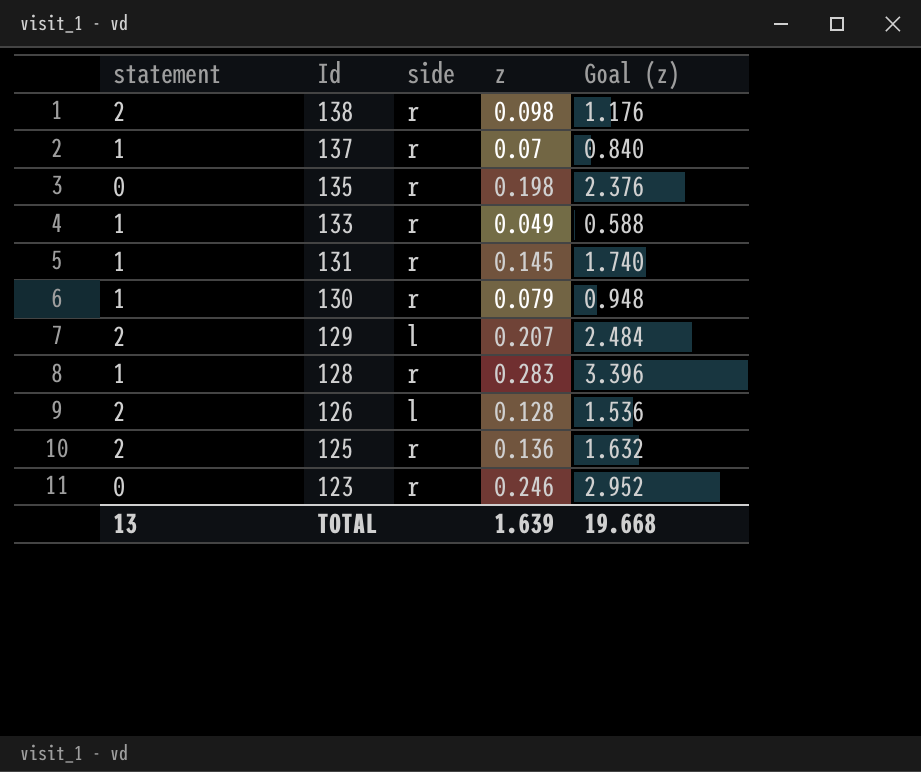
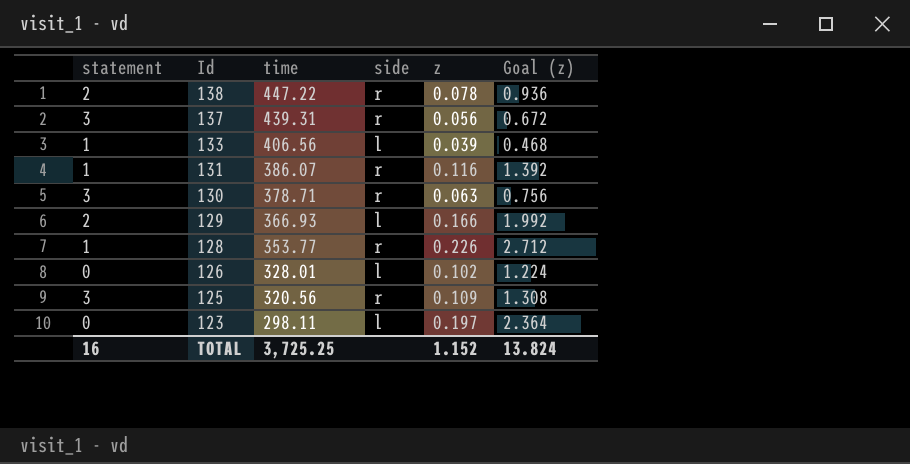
column time | position: none -> 3
row 135: 0 | r | 0.198 | 2.376 -> none
138 | z: 0.098 -> 0.078
138 | Goal (z): 1.176 -> 0.936
137 | statement: 1 -> 3
137 | z: 0.07 -> 0.056
137 | Goal (z): 0.840 -> 0.672
133 | side: r -> l
133 | z: 0.049 -> 0.039
133 | Goal (z): 0.588 -> 0.468
131 | z: 0.145 -> 0.116
131 | Goal (z): 1.740 -> 1.392
130 | statement: 1 -> 3
130 | z: 0.079 -> 0.063
130 | Goal (z): 0.948 -> 0.756
129 | z: 0.207 -> 0.166
129 | Goal (z): 2.484 -> 1.992
128 | z: 0.283 -> 0.226
128 | Goal (z): 3.396 -> 2.712
126 | statement: 2 -> 0
126 | z: 0.128 -> 0.102
126 | Goal (z): 1.536 -> 1.224
125 | statement: 2 -> 3
125 | z: 0.136 -> 0.109
125 | Goal (z): 1.632 -> 1.308
123 | side: r -> l
123 | z: 0.246 -> 0.197
123 | Goal (z): 2.952 -> 2.364
TOTAL | statement: 13 -> 16
TOTAL | z: 1.639 -> 1.152
TOTAL | Goal (z): 19.668 -> 13.824

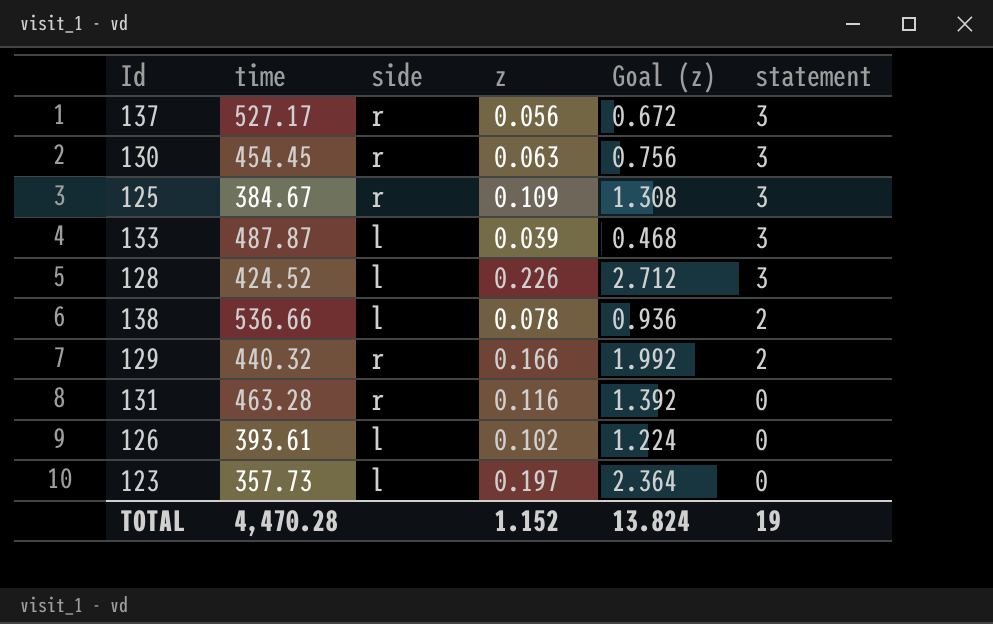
row order: Id descending -> statement descending
column statement | position: 1 -> 6
137 | time: 439.31 -> 527.17
130 | time: 378.71 -> 454.45
125 | time: 320.56 -> 384.67
133 | time: 406.56 -> 487.87
133 | statement: 1 -> 3
128 | time: 353.77 -> 424.52
128 | side: r -> l
128 | statement: 1 -> 3
138 | time: 447.22 -> 536.66
138 | side: r -> l
129 | time: 366.93 -> 440.32
129 | side: l -> r
131 | time: 386.07 -> 463.28
131 | statement: 1 -> 0
126 | time: 328.01 -> 393.61
123 | time: 298.11 -> 357.73
TOTAL | time: 3,725.25 -> 4,470.28
TOTAL | statement: 16 -> 19

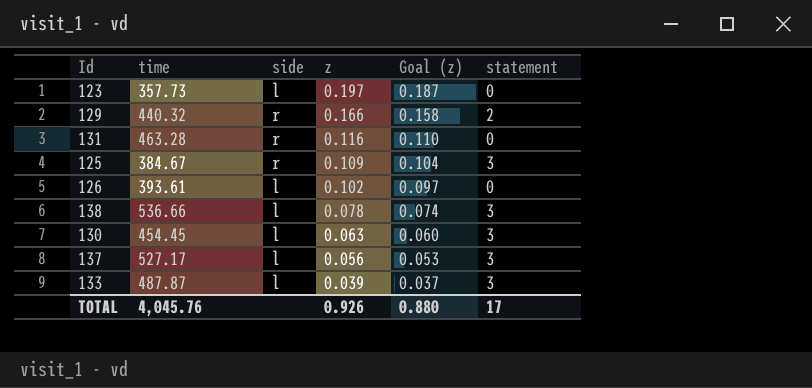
row order: statement descending -> z descending
column Goal (z) | formula: [z] * 12 -> [z] * 0.95
row 128: 424.52 | l | 0.226 | 2.712 | 3 -> none
138 | statement: 2 -> 3
130 | side: r -> l
137 | side: r -> l
TOTAL | time: 4,470.28 -> 4,045.76
TOTAL | z: 1.152 -> 0.926
TOTAL | Goal (z): 13.824 -> 0.880
TOTAL | statement: 19 -> 17

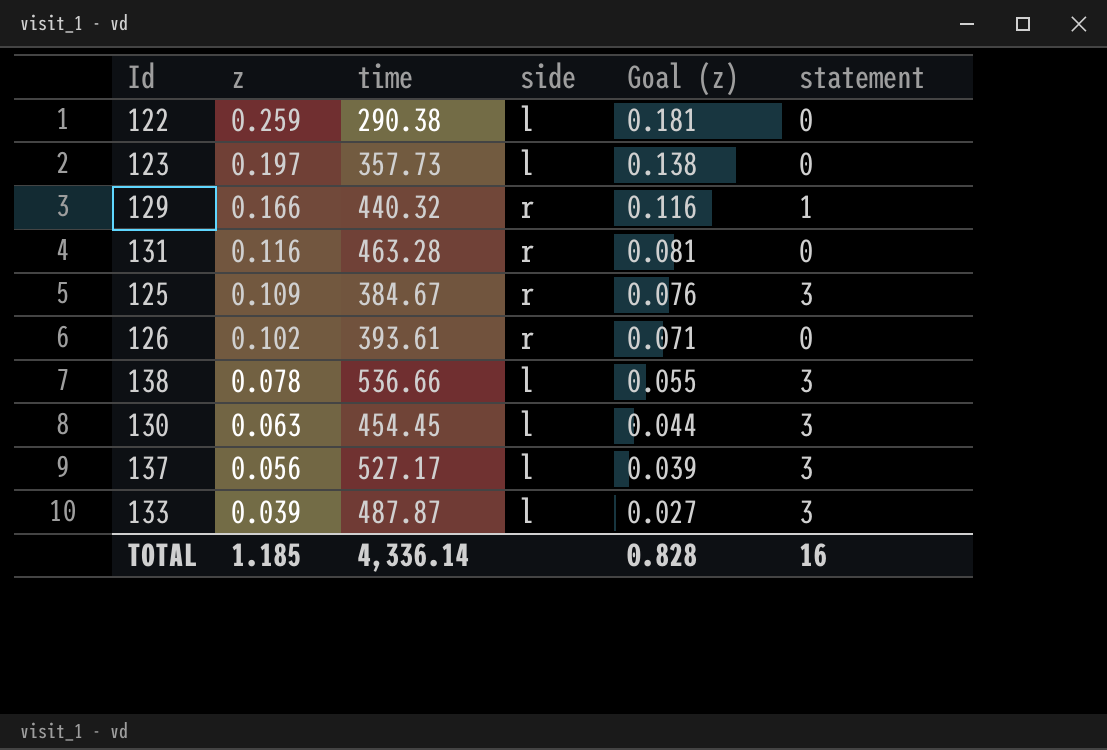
column z | position: 4 -> 2
column Goal (z) | formula: [z] * 0.95 -> [z] * 0.7
row 122: none -> 0.259 | 290.38 | l | 0.181 | 0
129 | statement: 2 -> 1
126 | side: l -> r
TOTAL | z: 0.926 -> 1.185
TOTAL | time: 4,045.76 -> 4,336.14
TOTAL | Goal (z): 0.880 -> 0.828
TOTAL | statement: 17 -> 16

